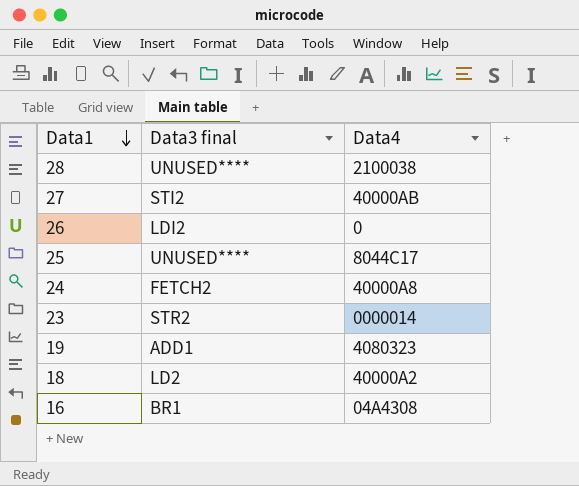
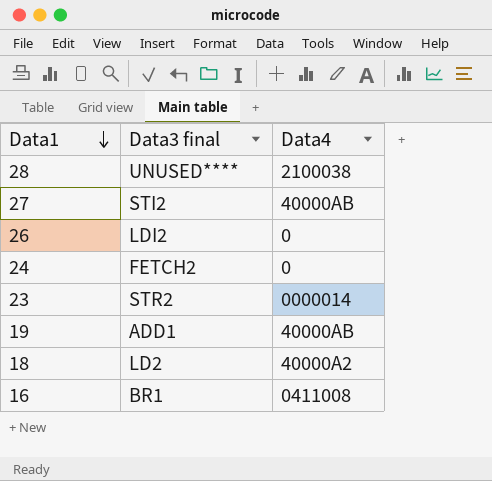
row 25: UNUSED**** | 8044C17 -> none
24 | Data4: 40000A8 -> 0
19 | Data4: 4080323 -> 40000AB
16 | Data4: 04A4308 -> 0411008

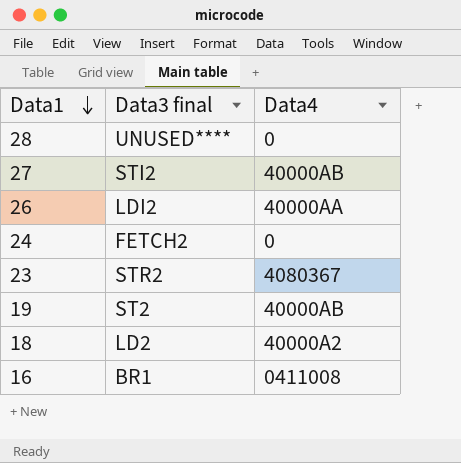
28 | Data4: 2100038 -> 0
26 | Data4: 0 -> 40000AA
23 | Data4: 0000014 -> 4080367
19 | Data3 final: ADD1 -> ST2

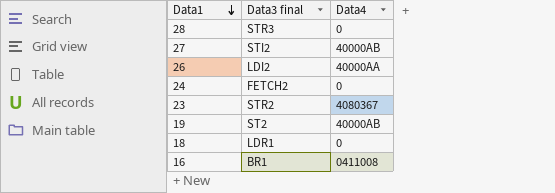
28 | Data3 final: UNUSED**** -> STR3
18 | Data3 final: LD2 -> LDR1
18 | Data4: 40000A2 -> 0

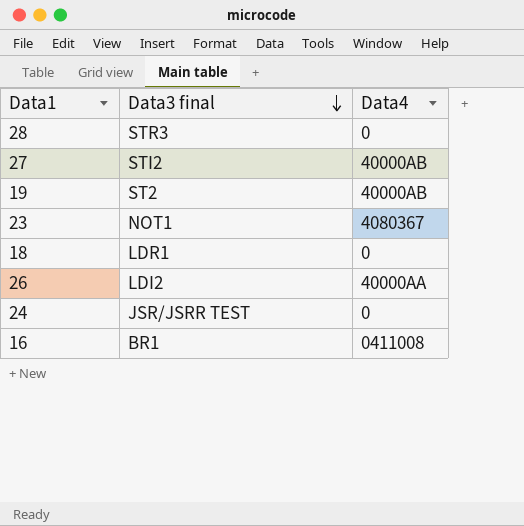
row order: Data1 descending -> Data3 final descending
23 | Data3 final: STR2 -> NOT1
24 | Data3 final: FETCH2 -> JSR/JSRR TEST

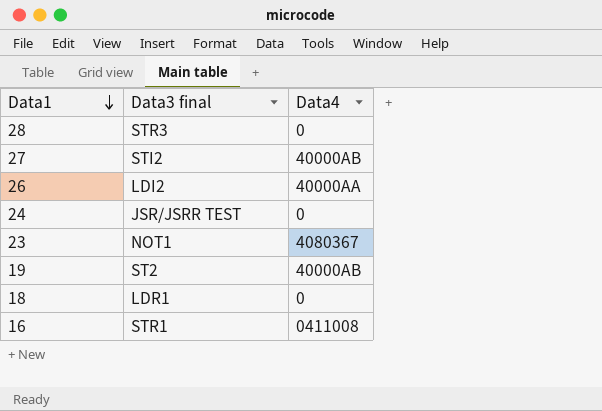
row order: Data3 final descending -> Data1 descending
16 | Data3 final: BR1 -> STR1

